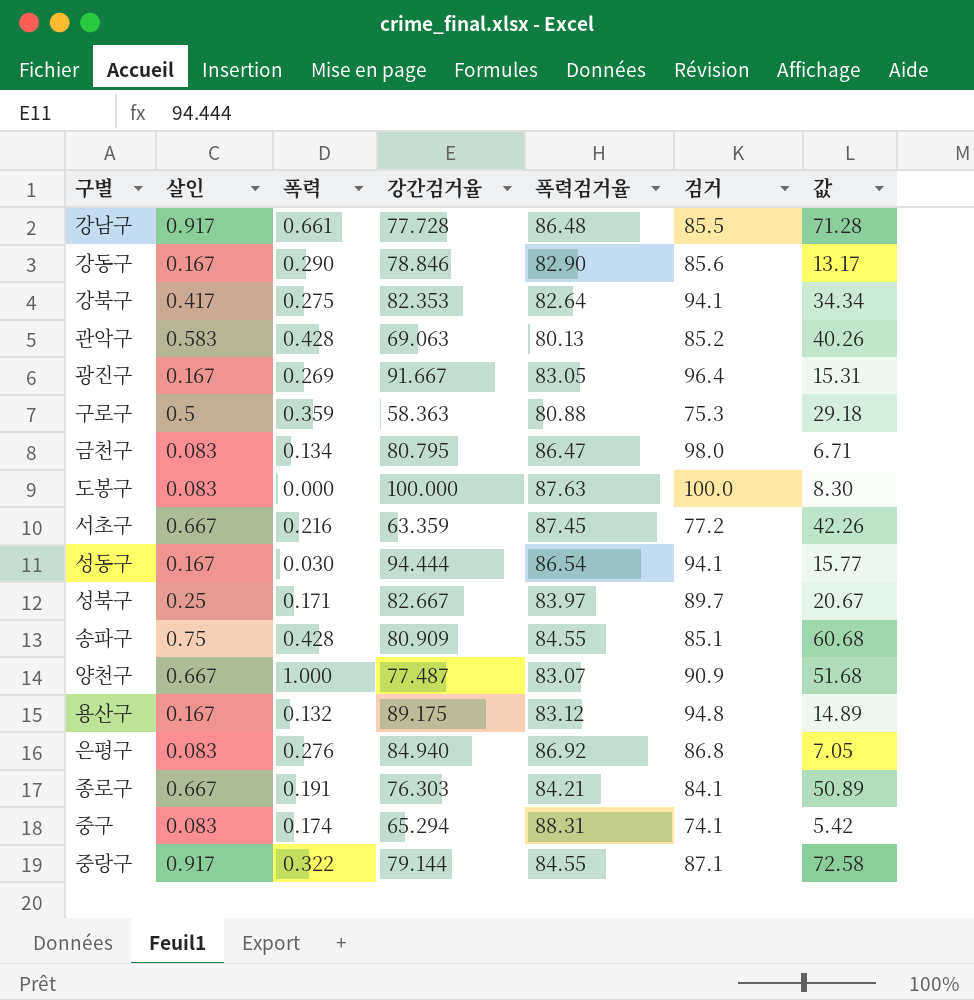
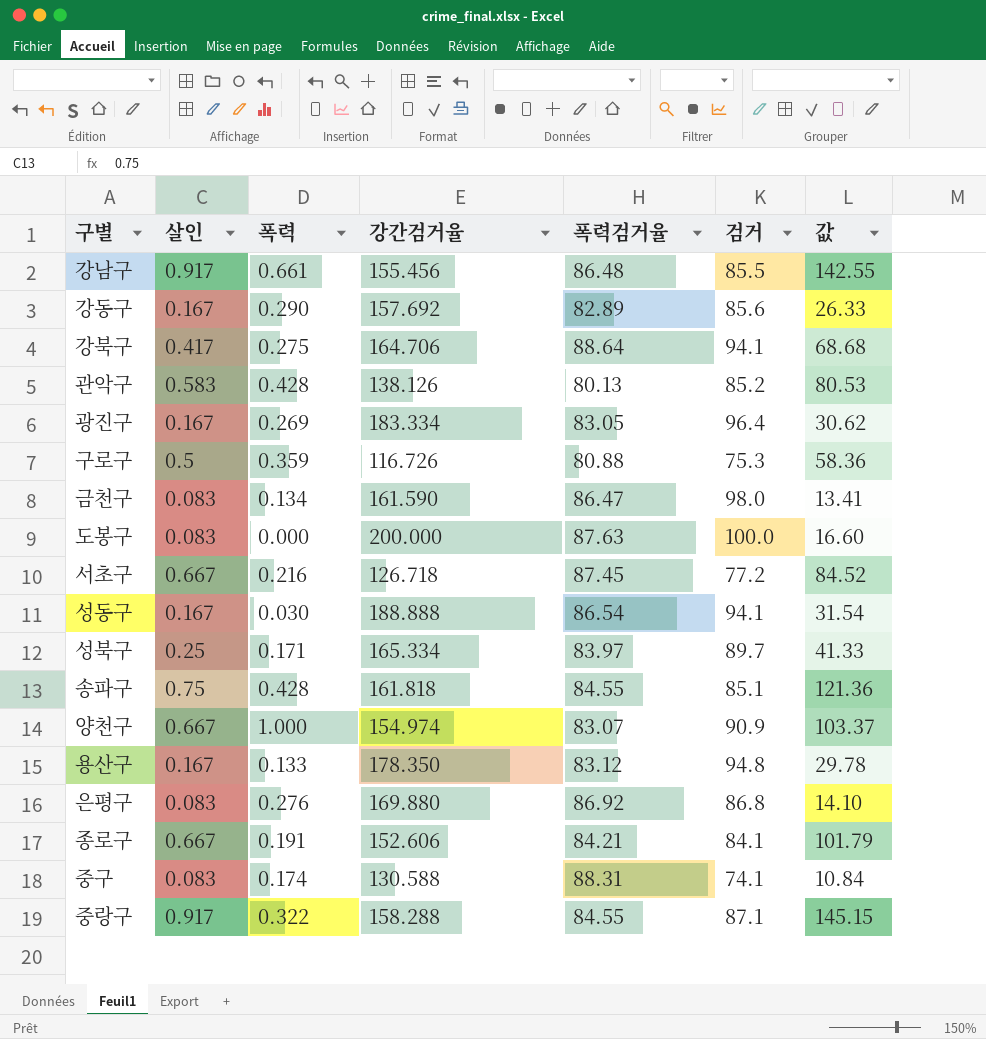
강남구 | 강간검거율: 77.728 -> 155.456
강남구 | 값: 71.28 -> 142.55
강동구 | 강간검거율: 78.846 -> 157.692
강동구 | 폭력검거율: 82.90 -> 82.89
강동구 | 값: 13.17 -> 26.33
강북구 | 강간검거율: 82.353 -> 164.706
강북구 | 폭력검거율: 82.64 -> 88.64
강북구 | 값: 34.34 -> 68.68
관악구 | 강간검거율: 69.063 -> 138.126
관악구 | 값: 40.26 -> 80.53
광진구 | 강간검거율: 91.667 -> 183.334
광진구 | 값: 15.31 -> 30.62
구로구 | 강간검거율: 58.363 -> 116.726
구로구 | 값: 29.18 -> 58.36
금천구 | 강간검거율: 80.795 -> 161.590
금천구 | 값: 6.71 -> 13.41
도봉구 | 강간검거율: 100.000 -> 200.000
도봉구 | 값: 8.30 -> 16.60
서초구 | 강간검거율: 63.359 -> 126.718
서초구 | 값: 42.26 -> 84.52
성동구 | 강간검거율: 94.444 -> 188.888
성동구 | 값: 15.77 -> 31.54
성북구 | 강간검거율: 82.667 -> 165.334
성북구 | 값: 20.67 -> 41.33
송파구 | 강간검거율: 80.909 -> 161.818
송파구 | 값: 60.68 -> 121.36
양천구 | 강간검거율: 77.487 -> 154.974
양천구 | 값: 51.68 -> 103.37
용산구 | 폭력: 0.132 -> 0.133
용산구 | 강간검거율: 89.175 -> 178.350
용산구 | 값: 14.89 -> 29.78
은평구 | 강간검거율: 84.940 -> 169.880
은평구 | 값: 7.05 -> 14.10
종로구 | 강간검거율: 76.303 -> 152.606
종로구 | 값: 50.89 -> 101.79
중구 | 강간검거율: 65.294 -> 130.588
중구 | 값: 5.42 -> 10.84
중랑구 | 강간검거율: 79.144 -> 158.288
중랑구 | 값: 72.58 -> 145.15

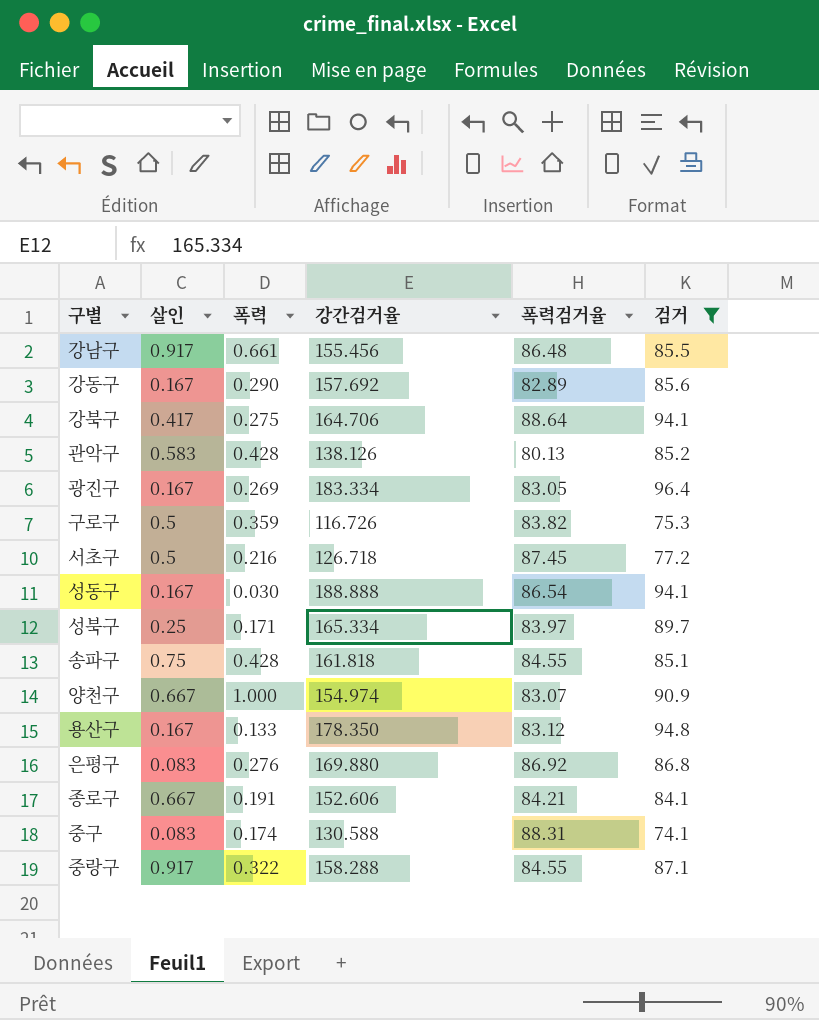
filter: none -> 검거 <= 96.4
column 값 | formula: [살인] * [강간검거율] -> none
구로구 | 폭력검거율: 80.88 -> 83.82
서초구 | 살인: 0.667 -> 0.5

